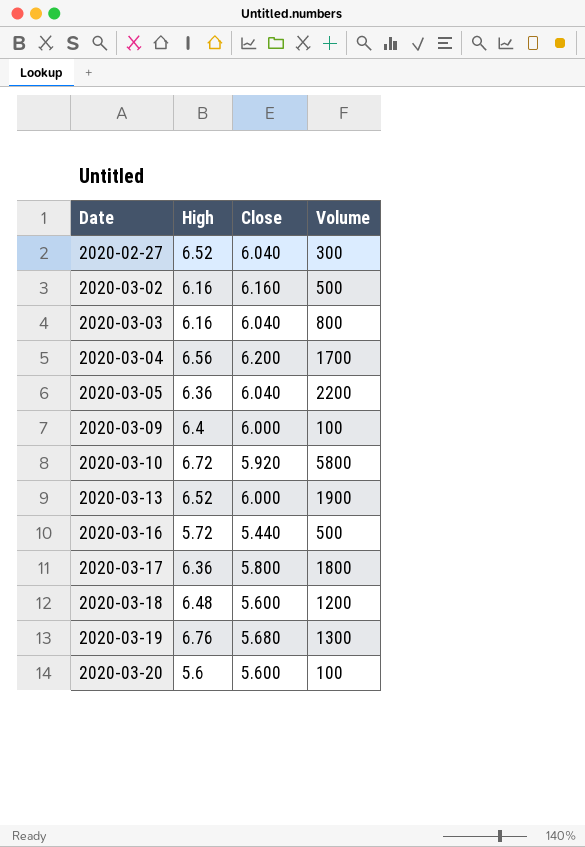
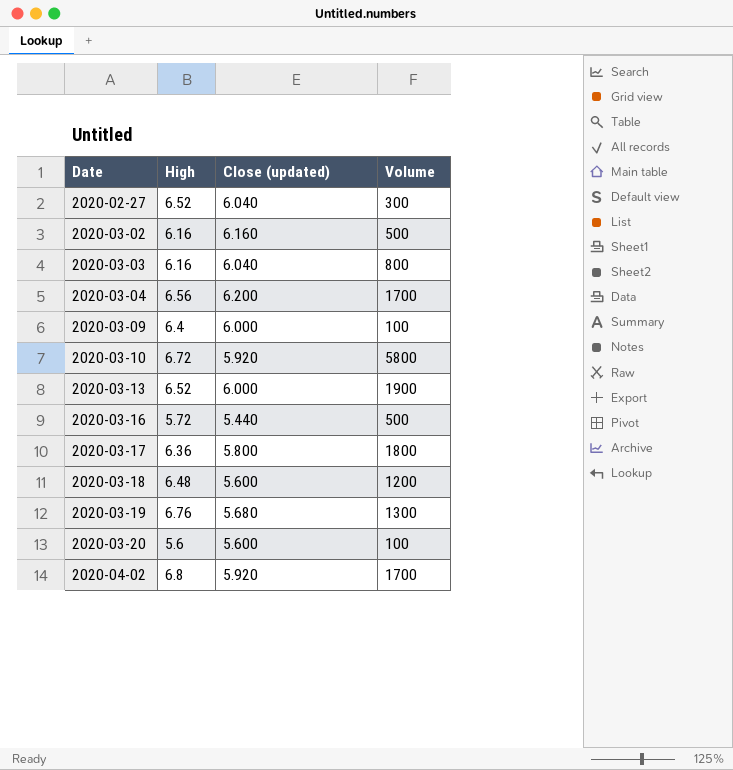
column name: Close -> Close (updated)
row 2020-03-05: 6.36 | 6.040 | 2200 -> none
row 2020-04-02: none -> 6.8 | 5.920 | 1700

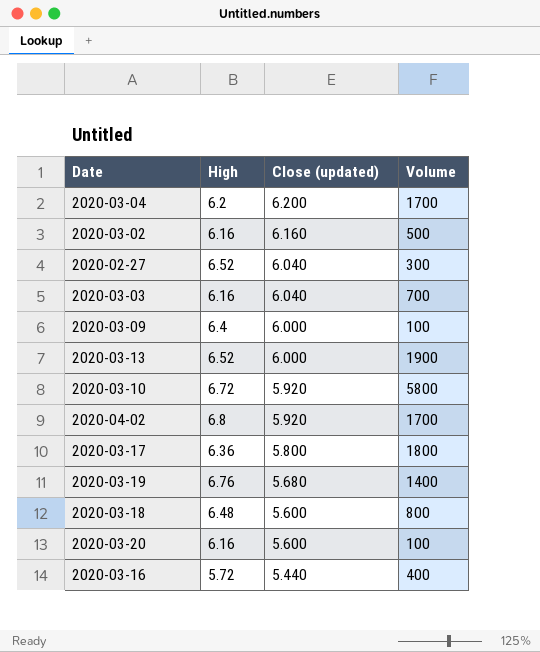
row order: Date ascending -> Close (updated) descending
2020-03-04 | High: 6.56 -> 6.2
2020-03-03 | Volume: 800 -> 700
2020-03-19 | Volume: 1300 -> 1400
2020-03-18 | Volume: 1200 -> 800
2020-03-20 | High: 5.6 -> 6.16
2020-03-16 | Volume: 500 -> 400

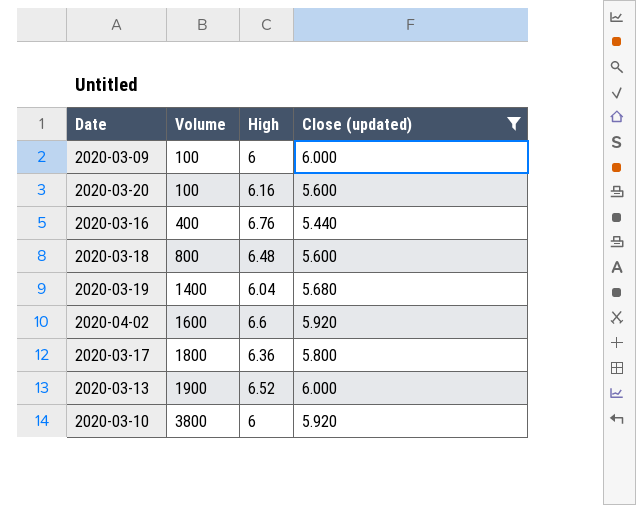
filter: none -> Close (updated) <= 6.000
row order: Close (updated) descending -> Volume ascending
column Volume | position: 4 -> 2
2020-03-09 | High: 6.4 -> 6
2020-03-16 | High: 5.72 -> 6.76
2020-03-19 | High: 6.76 -> 6.04
2020-04-02 | Volume: 1700 -> 1600
2020-04-02 | High: 6.8 -> 6.6
2020-03-10 | Volume: 5800 -> 3800
2020-03-10 | High: 6.72 -> 6

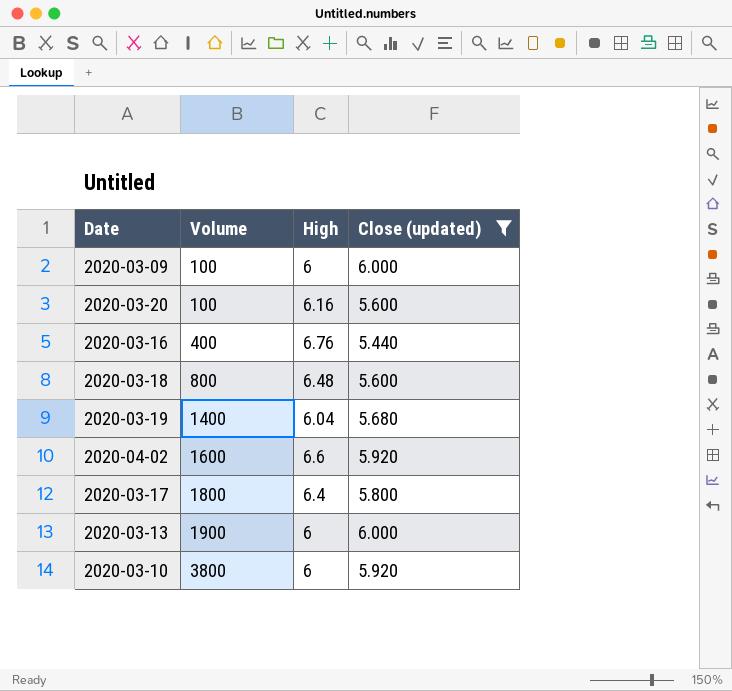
2020-03-17 | High: 6.36 -> 6.4
2020-03-13 | High: 6.52 -> 6

